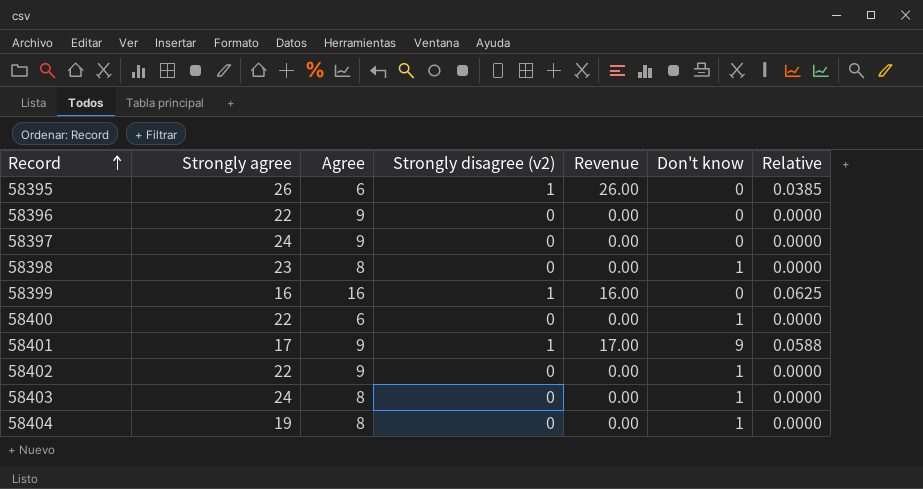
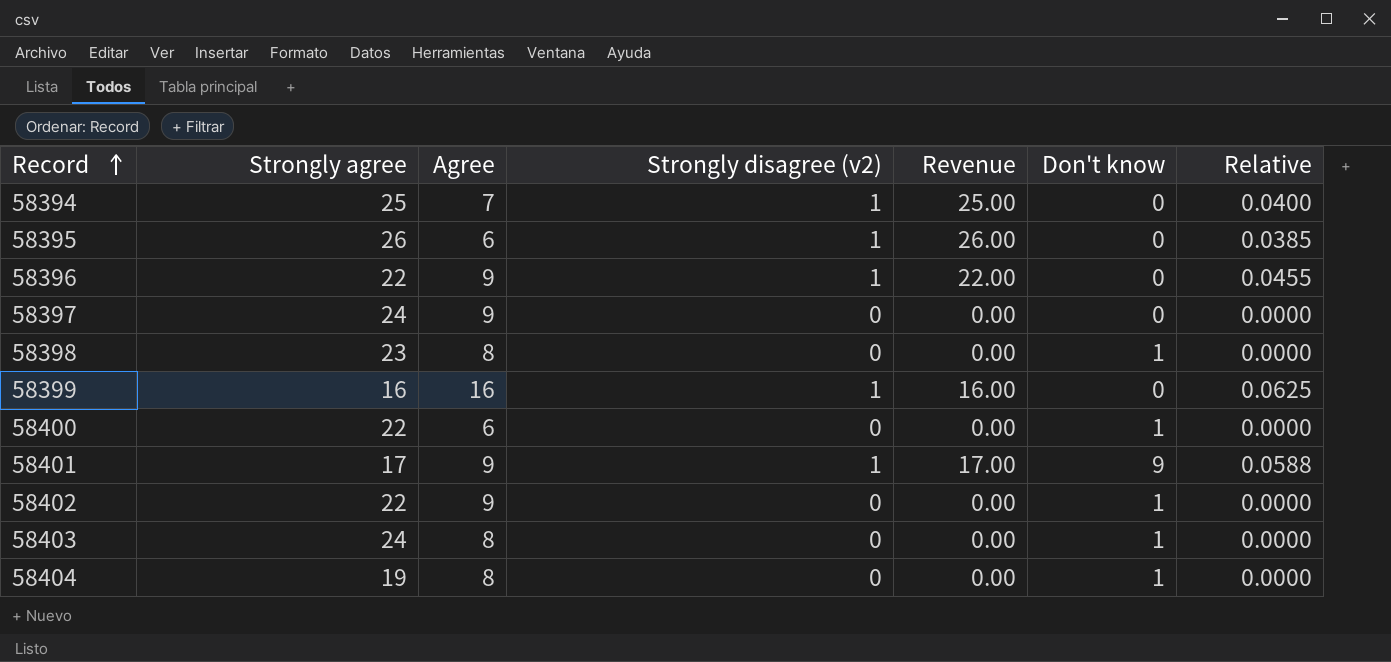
row 58394: none -> 25 | 7 | 1 | 25.00 | 0 | 0.0400
58396 | Strongly disagree (v2): 0 -> 1
58396 | Revenue: 0.00 -> 22.00
58396 | Relative: 0.0000 -> 0.0455

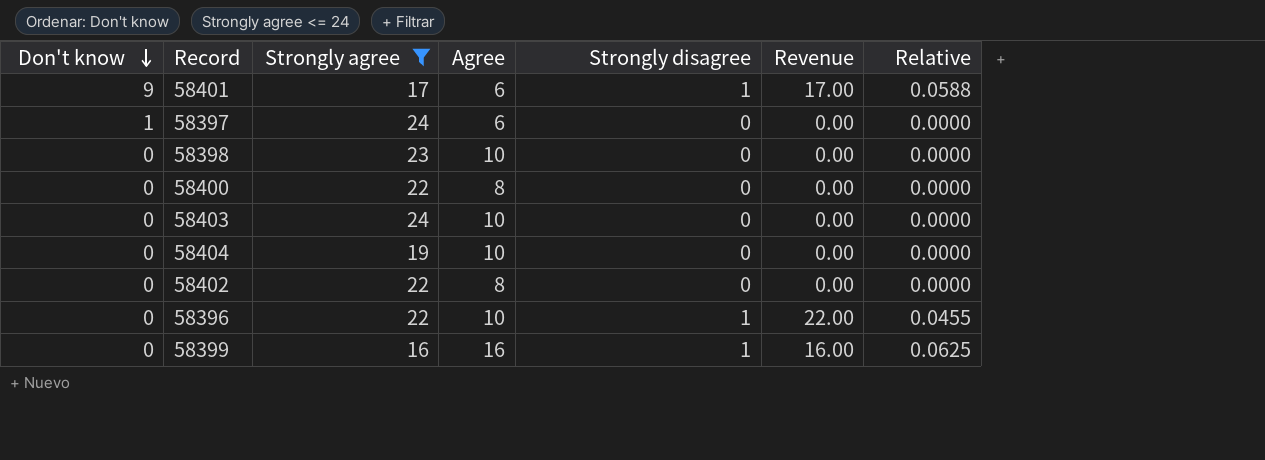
filter: none -> Strongly agree <= 24
row order: Record ascending -> Don't know descending
column Don't know | position: 6 -> 1
column name: Strongly disagree (v2) -> Strongly disagree
58401 | Agree: 9 -> 6
58397 | Don't know: 0 -> 1
58397 | Agree: 9 -> 6
58398 | Don't know: 1 -> 0
58398 | Agree: 8 -> 10
58400 | Don't know: 1 -> 0
58400 | Agree: 6 -> 8
58403 | Don't know: 1 -> 0
58403 | Agree: 8 -> 10
58404 | Don't know: 1 -> 0
58404 | Agree: 8 -> 10
58402 | Don't know: 1 -> 0
58402 | Agree: 9 -> 8
58396 | Agree: 9 -> 10

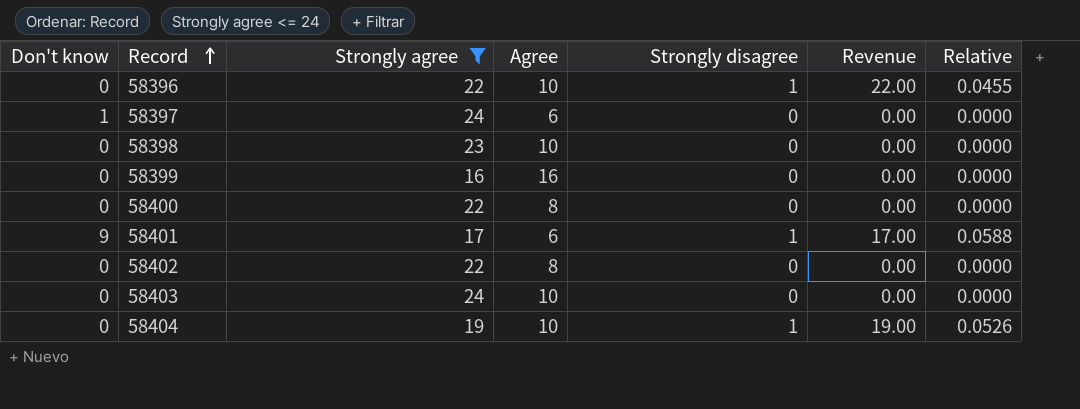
row order: Don't know descending -> Record ascending
58399 | Strongly disagree: 1 -> 0
58399 | Revenue: 16.00 -> 0.00
58399 | Relative: 0.0625 -> 0.0000
58404 | Strongly disagree: 0 -> 1
58404 | Revenue: 0.00 -> 19.00
58404 | Relative: 0.0000 -> 0.0526

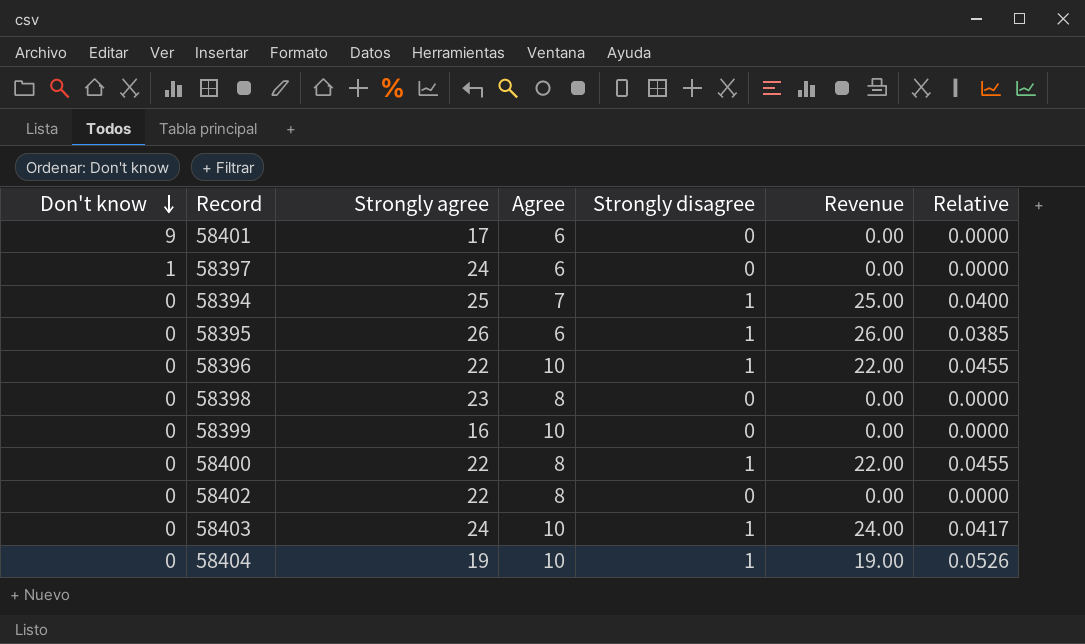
filter: Strongly agree <= 24 -> none
row order: Record ascending -> Don't know descending
58401 | Strongly disagree: 1 -> 0
58401 | Revenue: 17.00 -> 0.00
58401 | Relative: 0.0588 -> 0.0000
58398 | Agree: 10 -> 8
58399 | Agree: 16 -> 10
58400 | Strongly disagree: 0 -> 1
58400 | Revenue: 0.00 -> 22.00
58400 | Relative: 0.0000 -> 0.0455
58403 | Strongly disagree: 0 -> 1
58403 | Revenue: 0.00 -> 24.00
58403 | Relative: 0.0000 -> 0.0417

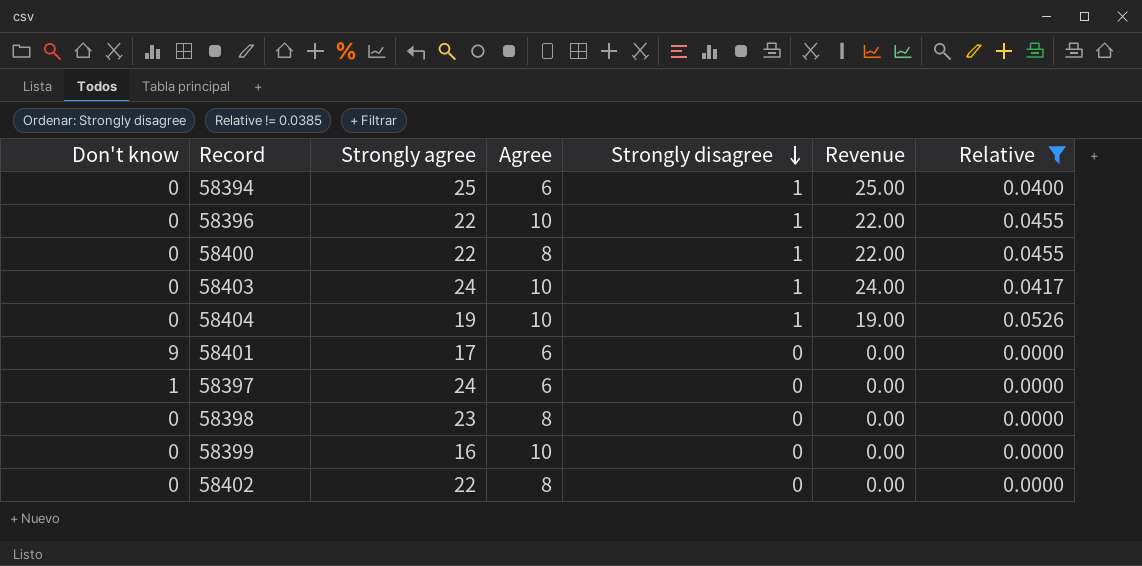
filter: none -> Relative != 0.0385
row order: Don't know descending -> Strongly disagree descending
58394 | Agree: 7 -> 6

